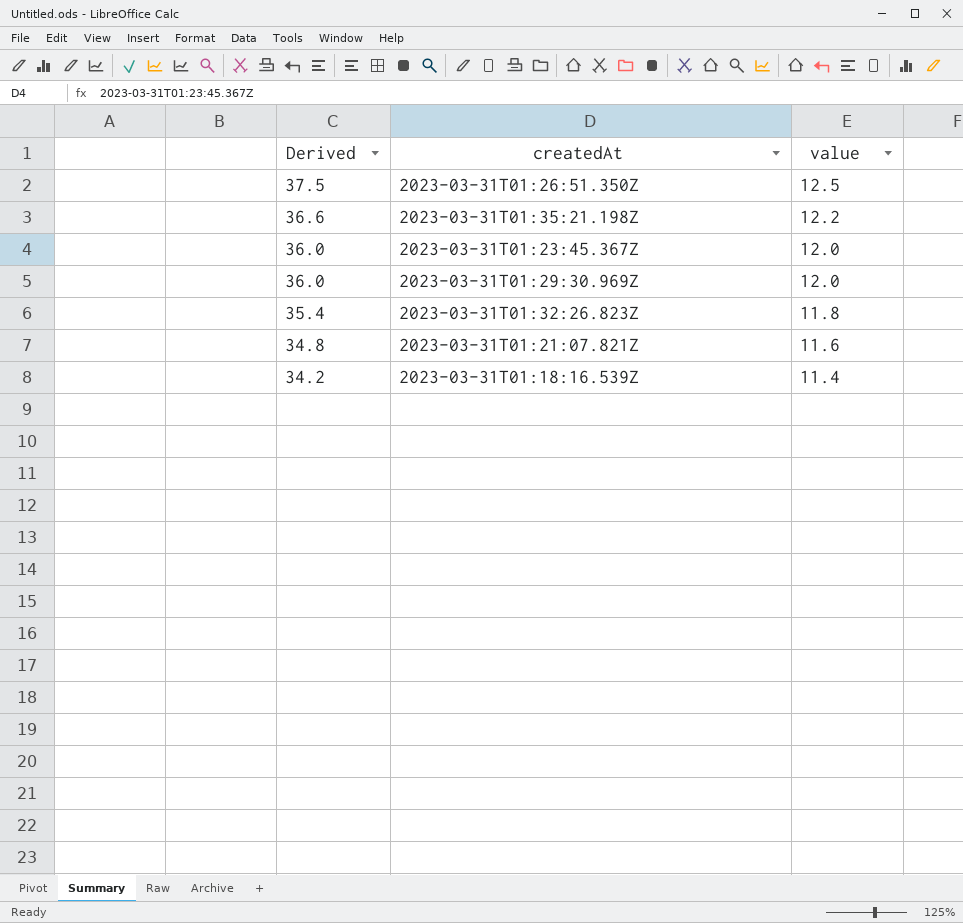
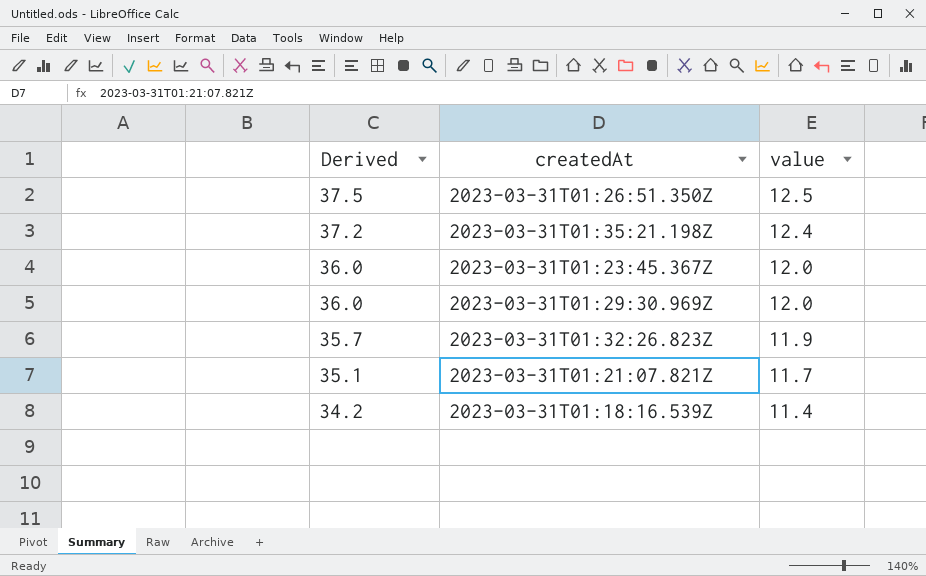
2023-03-31T01:35:21.198Z | Derived: 36.6 -> 37.2
2023-03-31T01:35:21.198Z | value: 12.2 -> 12.4
2023-03-31T01:32:26.823Z | Derived: 35.4 -> 35.7
2023-03-31T01:32:26.823Z | value: 11.8 -> 11.9
2023-03-31T01:21:07.821Z | Derived: 34.8 -> 35.1
2023-03-31T01:21:07.821Z | value: 11.6 -> 11.7

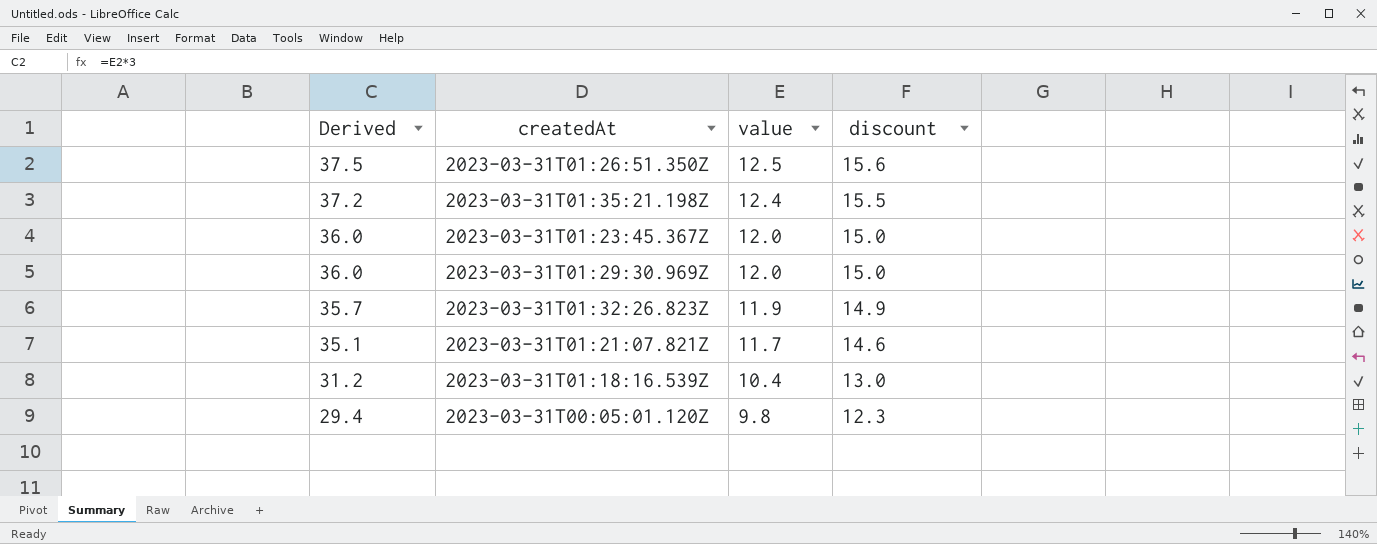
column discount | formula: none -> [value] * 1.25
2023-03-31T01:18:16.539Z | Derived: 34.2 -> 31.2
2023-03-31T01:18:16.539Z | value: 11.4 -> 10.4
row 2023-03-31T00:05:01.120Z: none -> 29.4 | 9.8 | 12.3

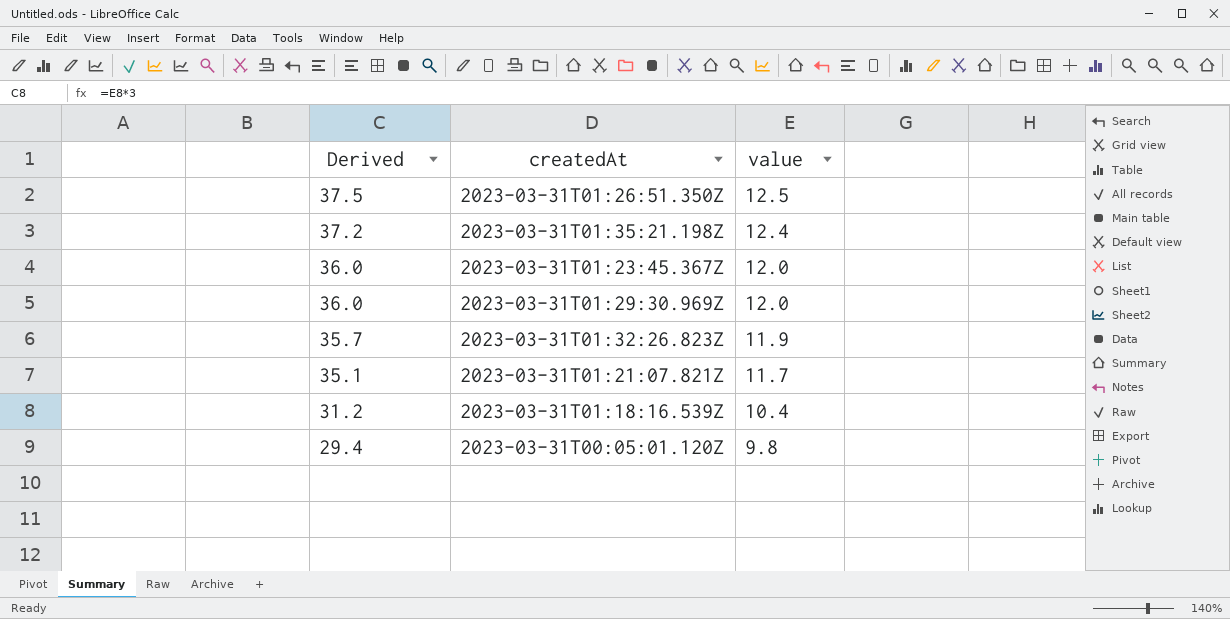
column discount | formula: [value] * 1.25 -> none

